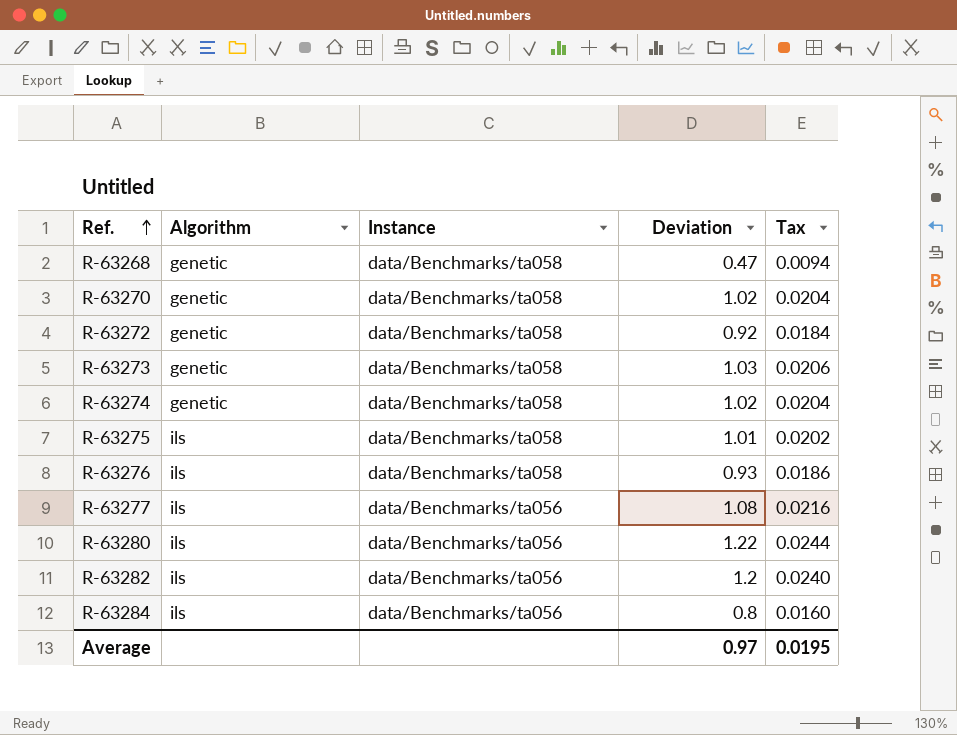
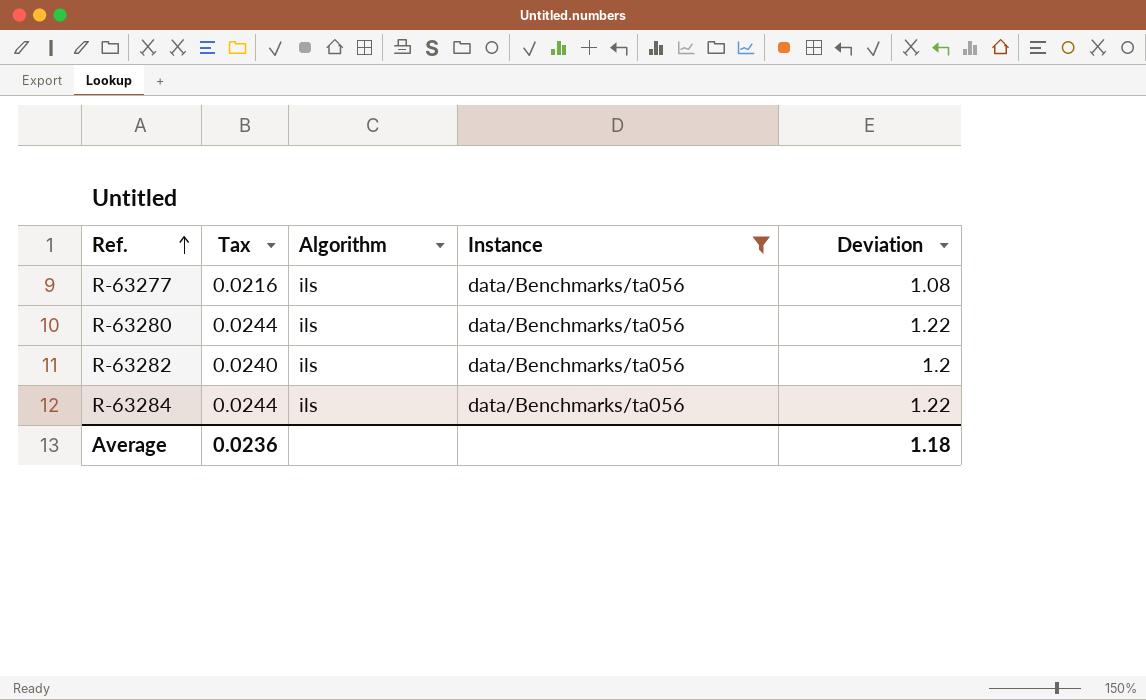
filter: none -> Instance = data/Benchmarks/ta056
column Tax | position: 5 -> 2
R-63284 | Tax: 0.0160 -> 0.0244
R-63284 | Deviation: 0.8 -> 1.22
Average | Tax: 0.0195 -> 0.0236
Average | Deviation: 0.97 -> 1.18

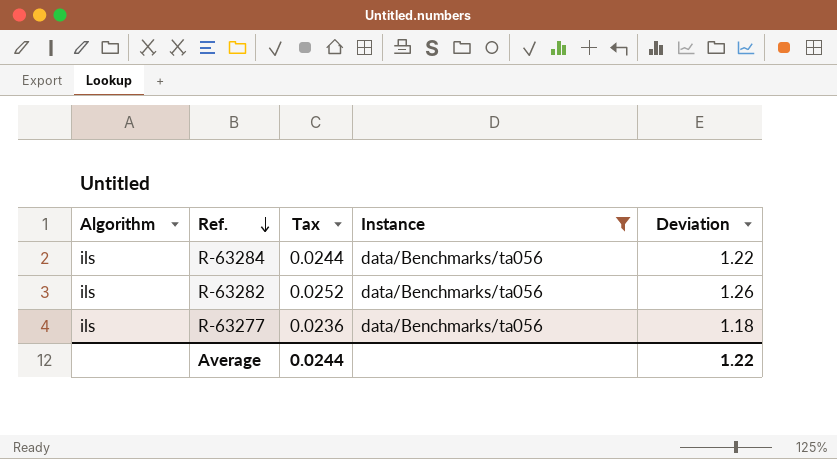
row order: Ref. ascending -> Ref. descending
column Algorithm | position: 3 -> 1
row R-63280: 0.0244 | ils | data/Benchmarks/ta056 | 1.22 -> none
R-63282 | Tax: 0.0240 -> 0.0252
R-63282 | Deviation: 1.2 -> 1.26
R-63277 | Tax: 0.0216 -> 0.0236
R-63277 | Deviation: 1.08 -> 1.18
Average | Tax: 0.0236 -> 0.0244
Average | Deviation: 1.18 -> 1.22

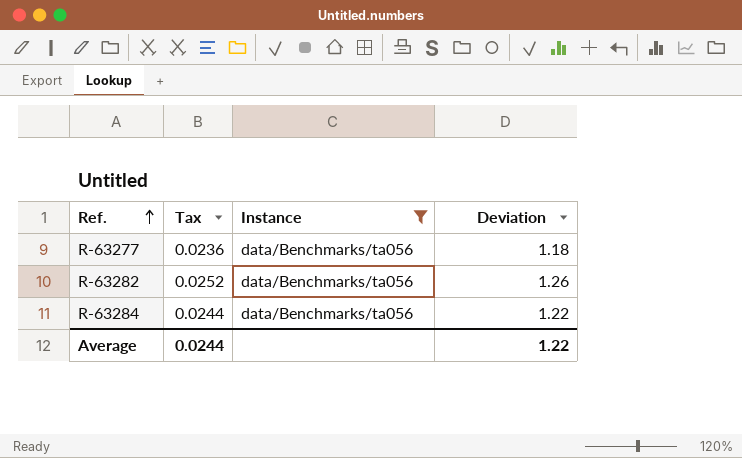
row order: Ref. descending -> Ref. ascending
column Algorithm | position: 1 -> none

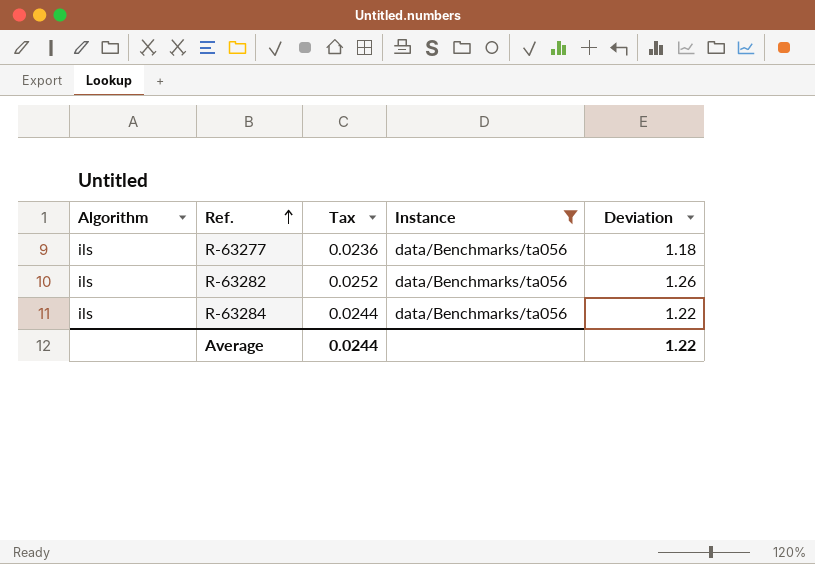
column Algorithm | position: none -> 1

